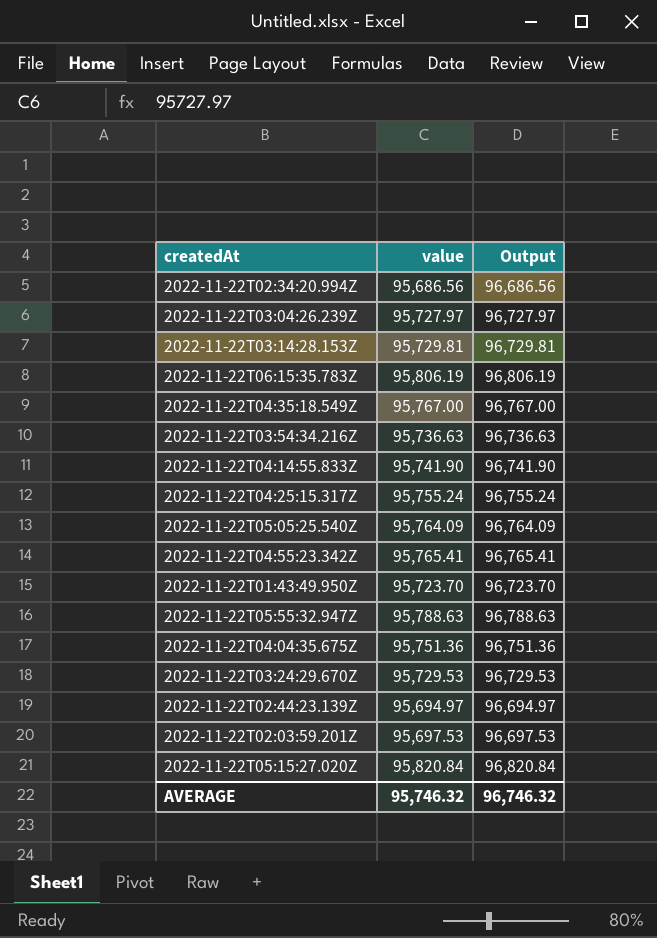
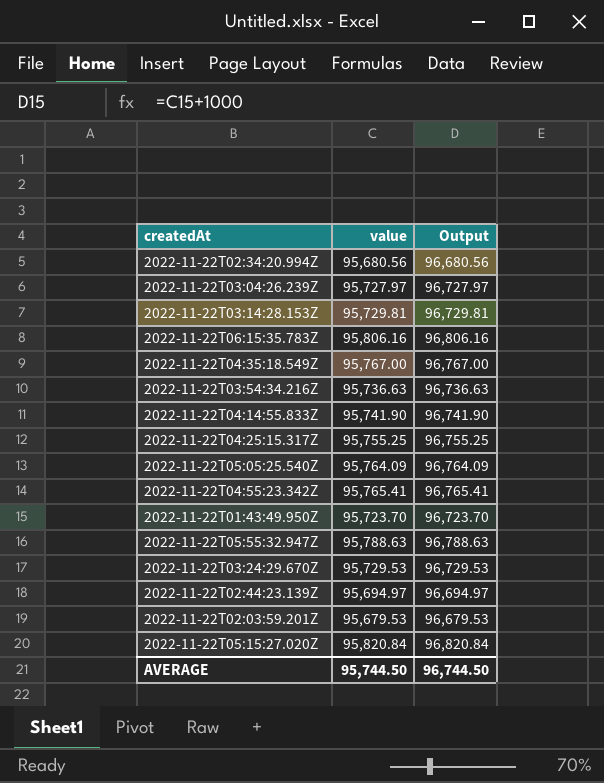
row 2022-11-22T04:04:35.675Z: 95,751.36 | 96,751.36 -> none
2022-11-22T02:34:20.994Z | value: 95,686.56 -> 95,680.56
2022-11-22T02:34:20.994Z | Output: 96,686.56 -> 96,680.56
2022-11-22T06:15:35.783Z | value: 95,806.19 -> 95,806.16
2022-11-22T06:15:35.783Z | Output: 96,806.19 -> 96,806.16
2022-11-22T04:25:15.317Z | value: 95,755.24 -> 95,755.25
2022-11-22T04:25:15.317Z | Output: 96,755.24 -> 96,755.25
2022-11-22T02:03:59.201Z | value: 95,697.53 -> 95,679.53
2022-11-22T02:03:59.201Z | Output: 96,697.53 -> 96,679.53
AVERAGE | value: 95,746.32 -> 95,744.50
AVERAGE | Output: 96,746.32 -> 96,744.50

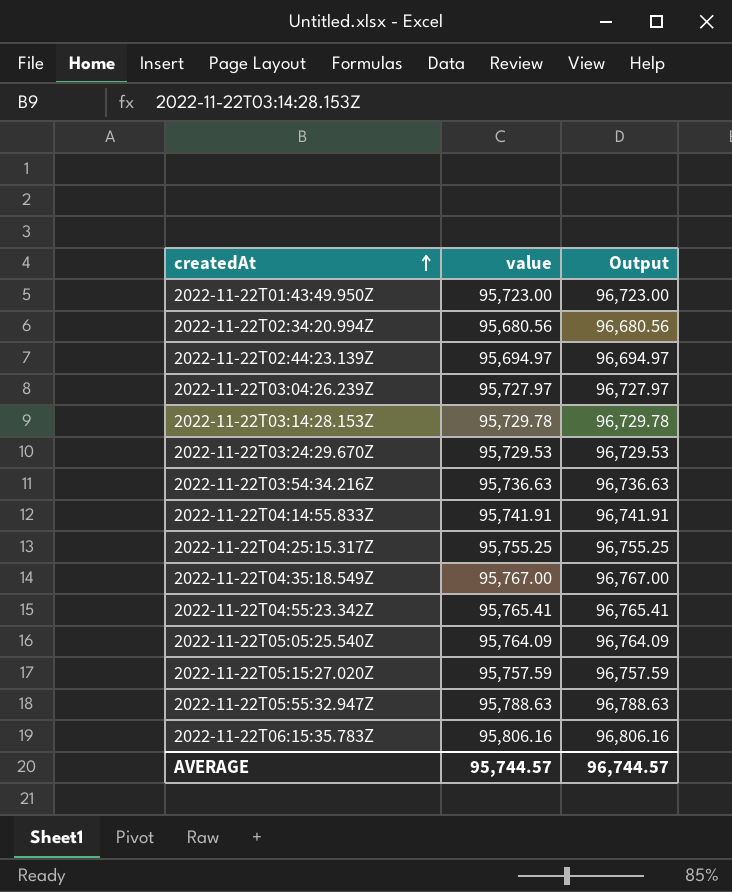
row order: none -> createdAt ascending
row 2022-11-22T02:03:59.201Z: 95,679.53 | 96,679.53 -> none
2022-11-22T01:43:49.950Z | value: 95,723.70 -> 95,723.00
2022-11-22T01:43:49.950Z | Output: 96,723.70 -> 96,723.00
2022-11-22T03:14:28.153Z | value: 95,729.81 -> 95,729.78
2022-11-22T03:14:28.153Z | Output: 96,729.81 -> 96,729.78
2022-11-22T04:14:55.833Z | value: 95,741.90 -> 95,741.91
2022-11-22T04:14:55.833Z | Output: 96,741.90 -> 96,741.91
2022-11-22T05:15:27.020Z | value: 95,820.84 -> 95,757.59
2022-11-22T05:15:27.020Z | Output: 96,820.84 -> 96,757.59
AVERAGE | value: 95,744.50 -> 95,744.57
AVERAGE | Output: 96,744.50 -> 96,744.57

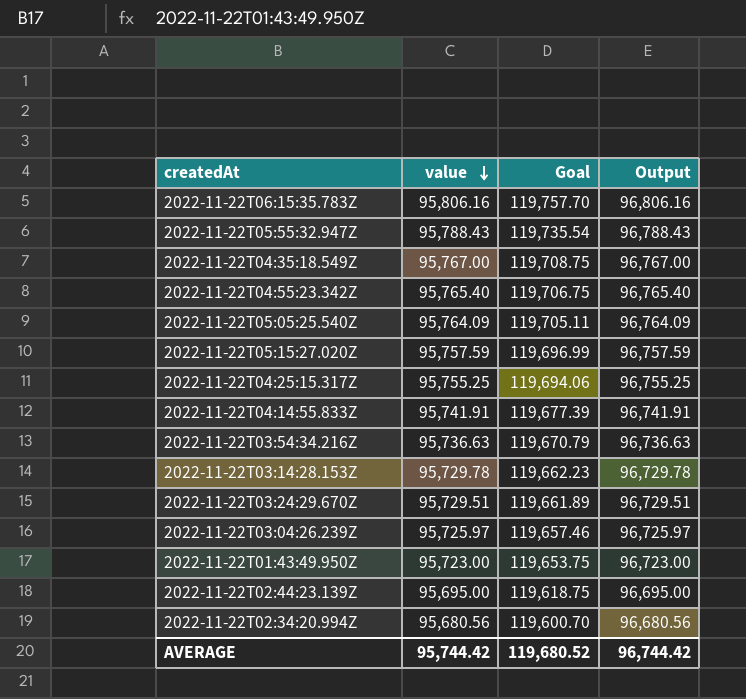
row order: createdAt ascending -> value descending
column Goal | formula: none -> [value] * 1.25
2022-11-22T05:55:32.947Z | value: 95,788.63 -> 95,788.43
2022-11-22T05:55:32.947Z | Output: 96,788.63 -> 96,788.43
2022-11-22T04:55:23.342Z | value: 95,765.41 -> 95,765.40
2022-11-22T04:55:23.342Z | Output: 96,765.41 -> 96,765.40
2022-11-22T03:24:29.670Z | value: 95,729.53 -> 95,729.51
2022-11-22T03:24:29.670Z | Output: 96,729.53 -> 96,729.51
2022-11-22T03:04:26.239Z | value: 95,727.97 -> 95,725.97
2022-11-22T03:04:26.239Z | Output: 96,727.97 -> 96,725.97
2022-11-22T02:44:23.139Z | value: 95,694.97 -> 95,695.00
2022-11-22T02:44:23.139Z | Output: 96,694.97 -> 96,695.00
AVERAGE | value: 95,744.57 -> 95,744.42
AVERAGE | Output: 96,744.57 -> 96,744.42

